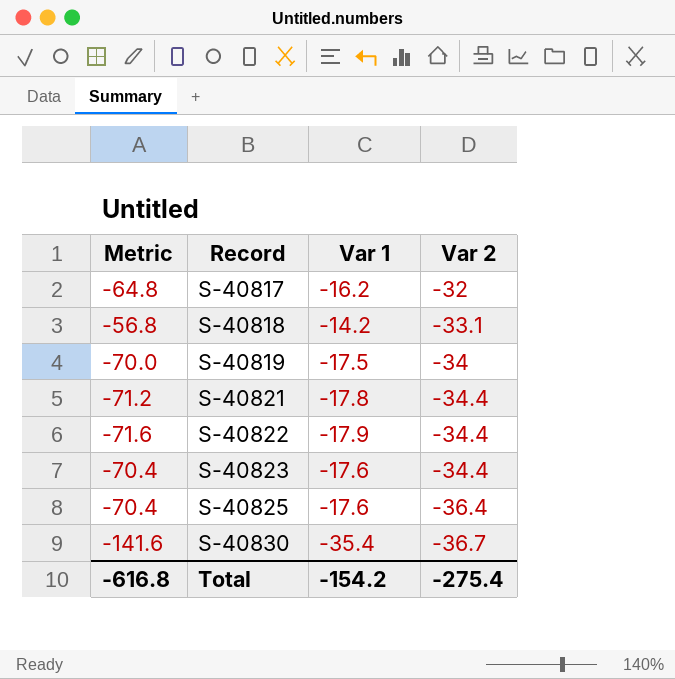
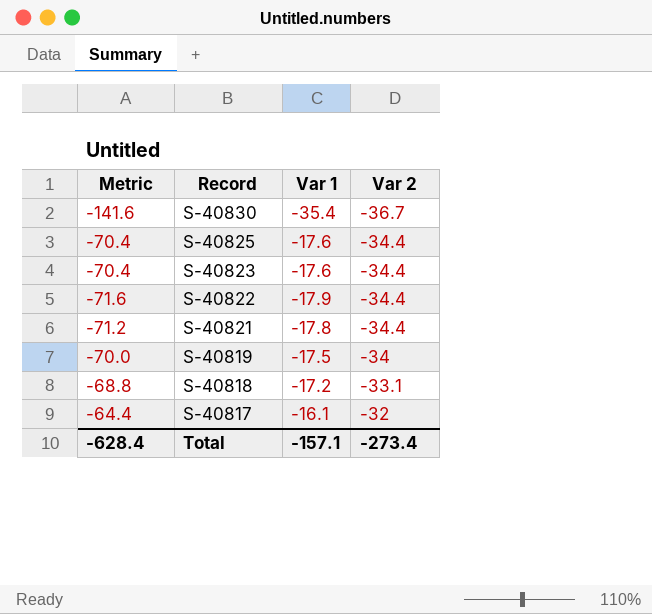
row order: Record ascending -> Record descending
S-40825 | Var 2: -36.4 -> -34.4
S-40818 | Metric: -56.8 -> -68.8
S-40818 | Var 1: -14.2 -> -17.2
S-40817 | Metric: -64.8 -> -64.4
S-40817 | Var 1: -16.2 -> -16.1
Total | Metric: -616.8 -> -628.4
Total | Var 1: -154.2 -> -157.1
Total | Var 2: -275.4 -> -273.4

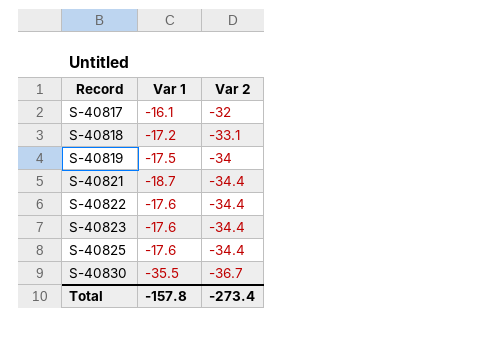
row order: Record descending -> Record ascending
column Metric | formula: [Var 1] * 4 -> none
S-40821 | Var 1: -17.8 -> -18.7
S-40822 | Var 1: -17.9 -> -17.6
S-40830 | Var 1: -35.4 -> -35.5
Total | Var 1: -157.1 -> -157.8

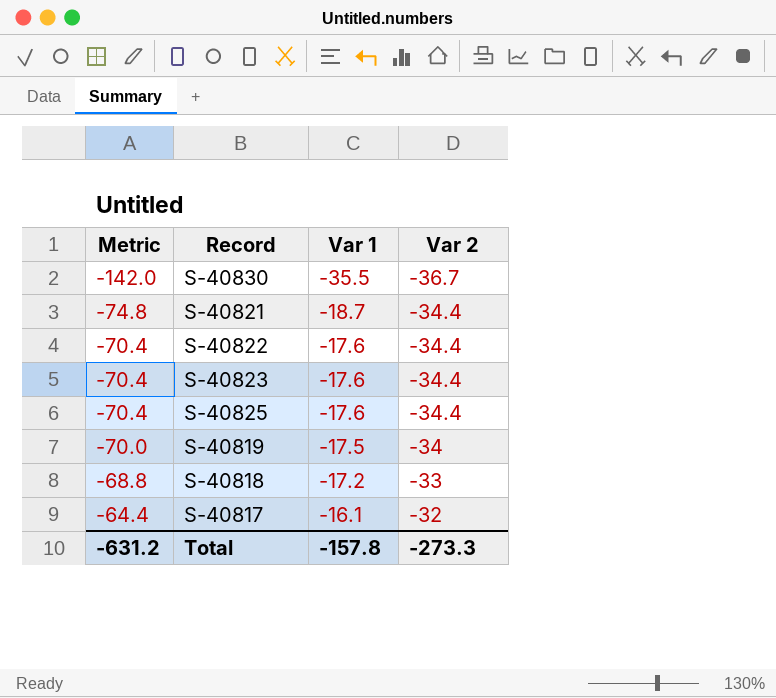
row order: Record ascending -> Metric ascending
column Metric | formula: none -> [Var 1] * 4
S-40818 | Var 2: -33.1 -> -33
Total | Var 2: -273.4 -> -273.3

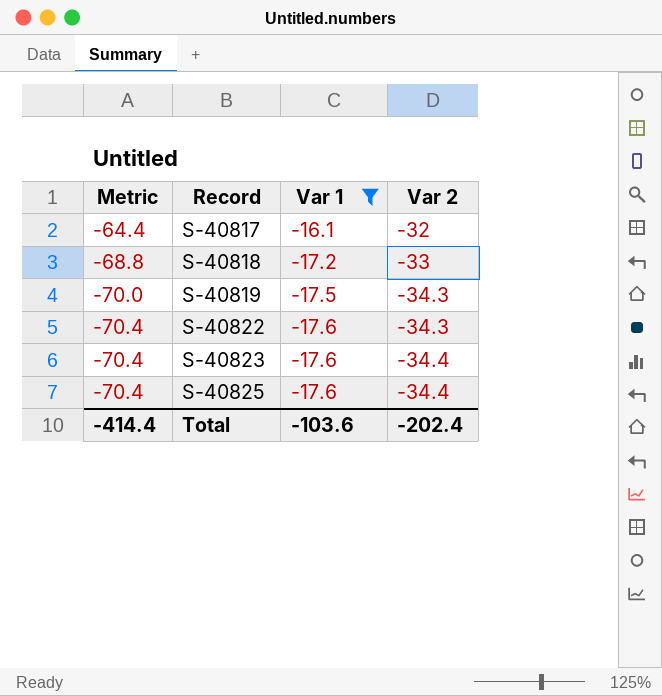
filter: none -> Var 1 >= -17.6
row order: Metric ascending -> Metric descending
S-40819 | Var 2: -34 -> -34.3
S-40822 | Var 2: -34.4 -> -34.3
Total | Metric: -631.2 -> -414.4
Total | Var 1: -157.8 -> -103.6
Total | Var 2: -273.3 -> -202.4

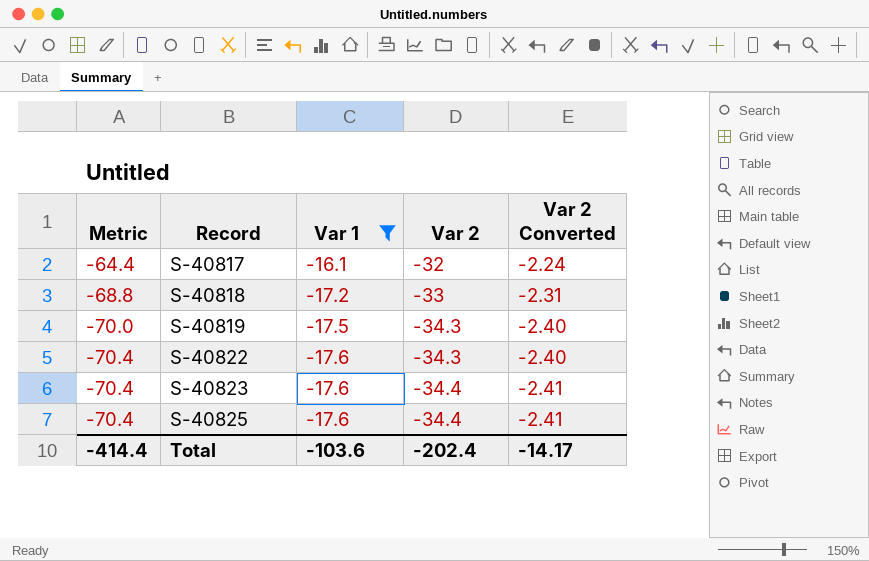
column Var 2 Converted | formula: none -> [Var 2] * 0.07

